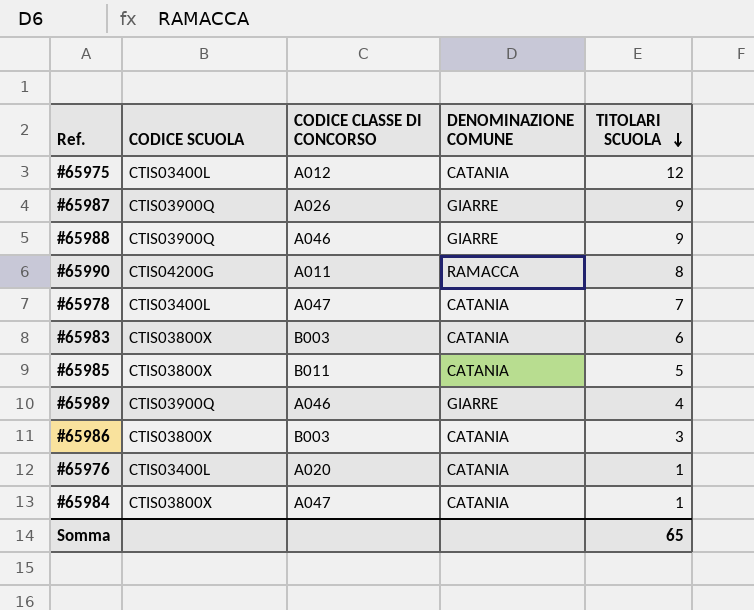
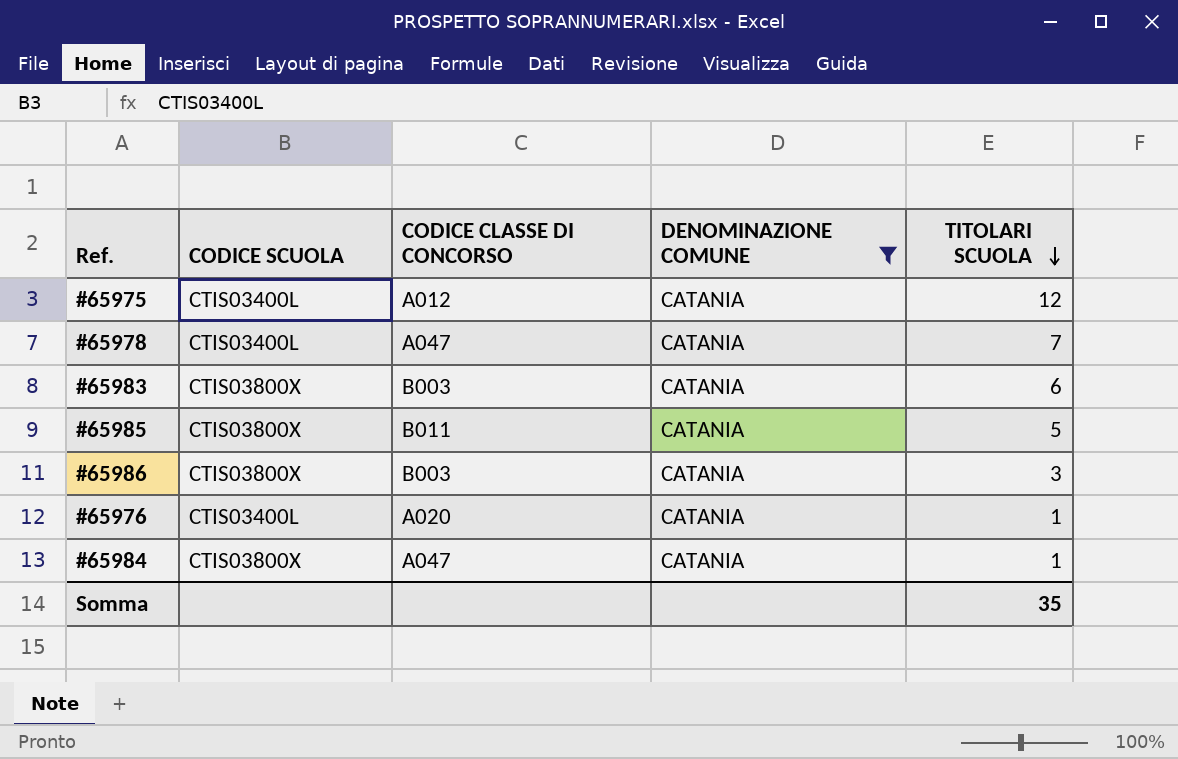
filter: none -> DENOMINAZIONE COMUNE = CATANIA
Somma | TITOLARI SCUOLA: 65 -> 35

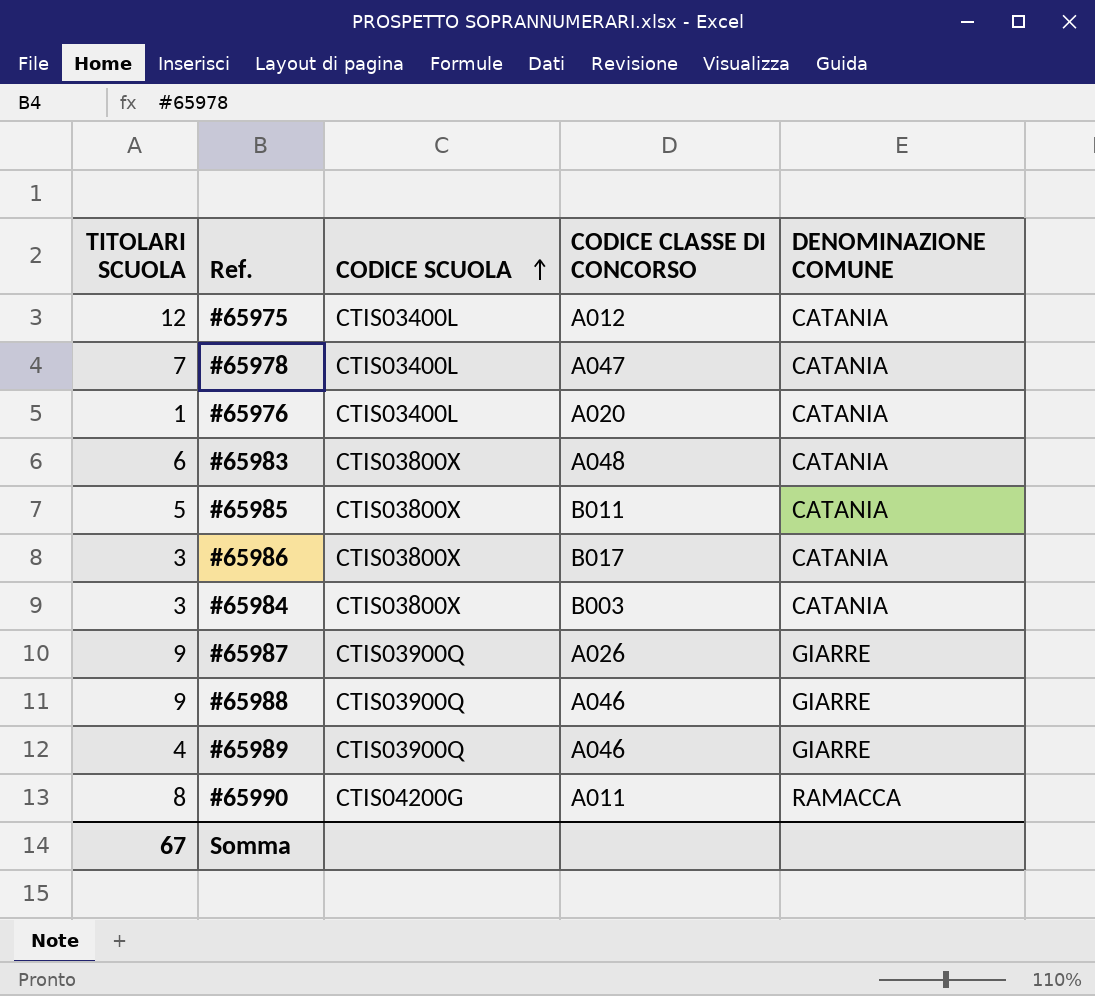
filter: DENOMINAZIONE COMUNE = CATANIA -> none
row order: TITOLARI SCUOLA descending -> CODICE SCUOLA ascending
column TITOLARI SCUOLA | position: 5 -> 1
#65983 | CODICE CLASSE DI CONCORSO: B003 -> A048
#65986 | CODICE CLASSE DI CONCORSO: B003 -> B017
#65984 | TITOLARI SCUOLA: 1 -> 3
#65984 | CODICE CLASSE DI CONCORSO: A047 -> B003
Somma | TITOLARI SCUOLA: 35 -> 67

